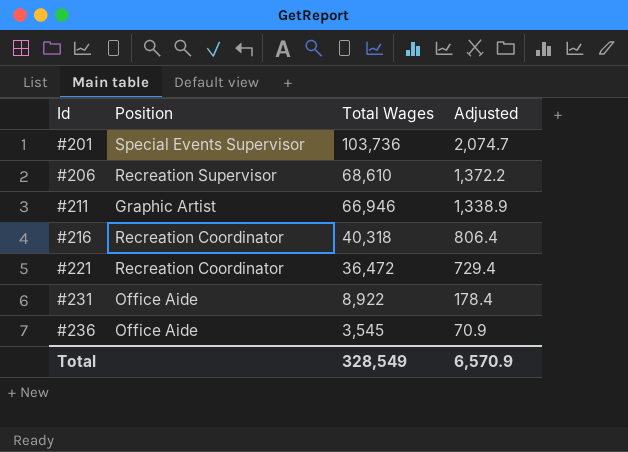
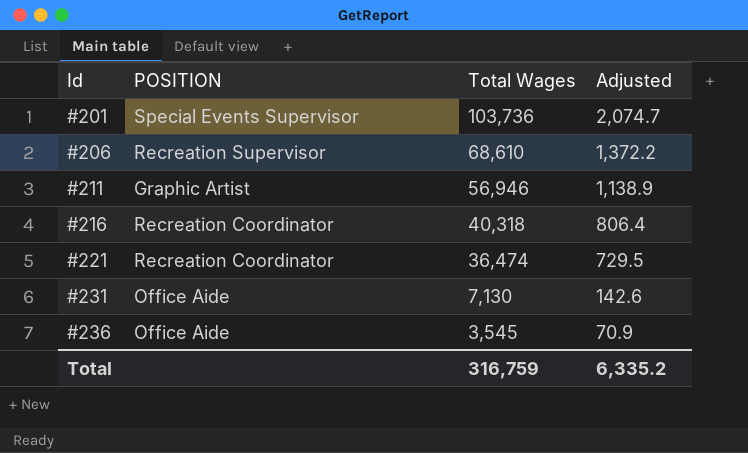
column name: Position -> POSITION
#211 | Total Wages: 66,946 -> 56,946
#211 | Adjusted: 1,338.9 -> 1,138.9
#221 | Total Wages: 36,472 -> 36,474
#221 | Adjusted: 729.4 -> 729.5
#231 | Total Wages: 8,922 -> 7,130
#231 | Adjusted: 178.4 -> 142.6
Total | Total Wages: 328,549 -> 316,759
Total | Adjusted: 6,570.9 -> 6,335.2

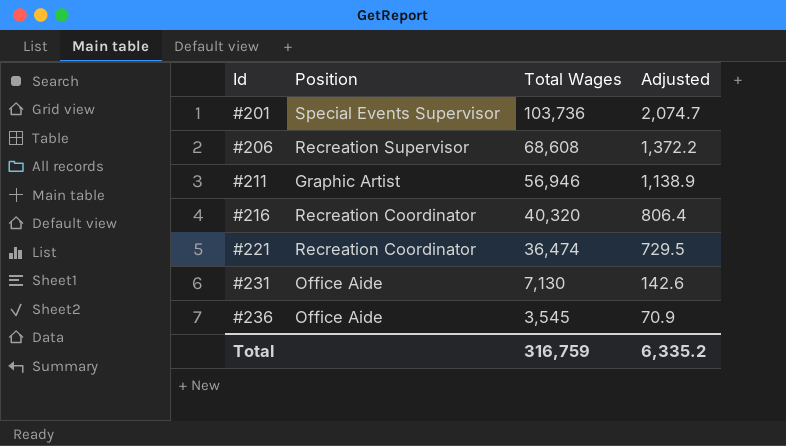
column name: POSITION -> Position
#206 | Total Wages: 68,610 -> 68,608
#216 | Total Wages: 40,318 -> 40,320

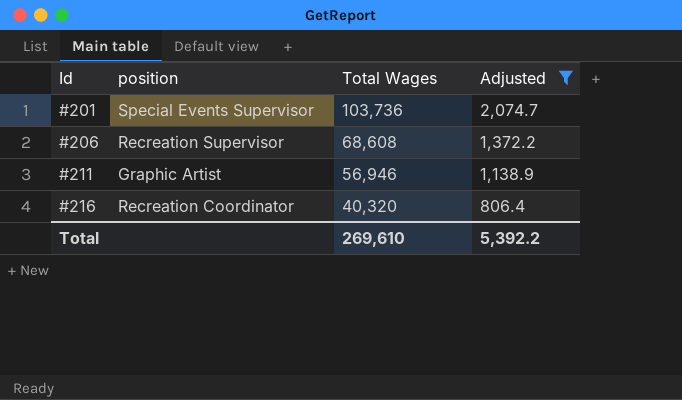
filter: none -> Adjusted >= 806.4
column name: Position -> position
Total | Total Wages: 316,759 -> 269,610
Total | Adjusted: 6,335.2 -> 5,392.2

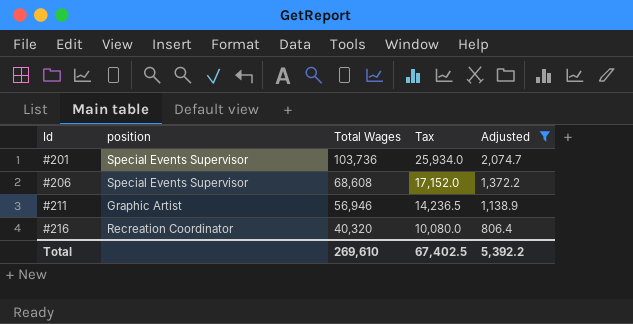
column Tax | formula: none -> [Total Wages] * 0.25
#206 | position: Recreation Supervisor -> Special Events Supervisor

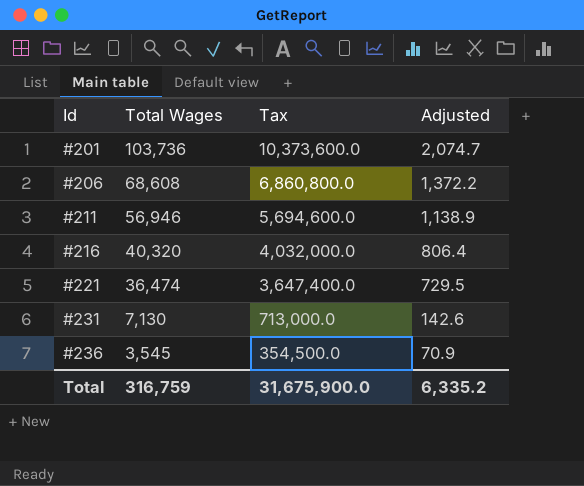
filter: Adjusted >= 806.4 -> none
column position | position: 2 -> none
column Tax | formula: [Total Wages] * 0.25 -> [Total Wages] * 100
Total | Total Wages: 269,610 -> 316,759
Total | Tax: 67,402.5 -> 31,675,900.0
Total | Adjusted: 5,392.2 -> 6,335.2

